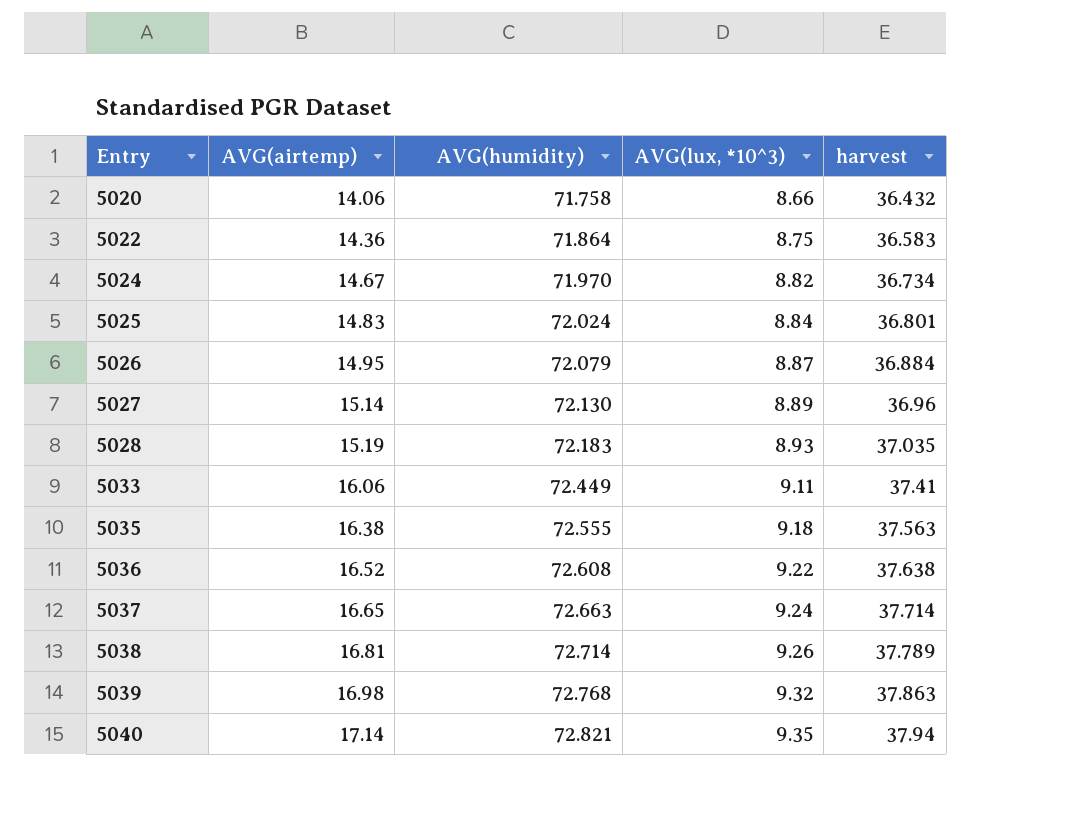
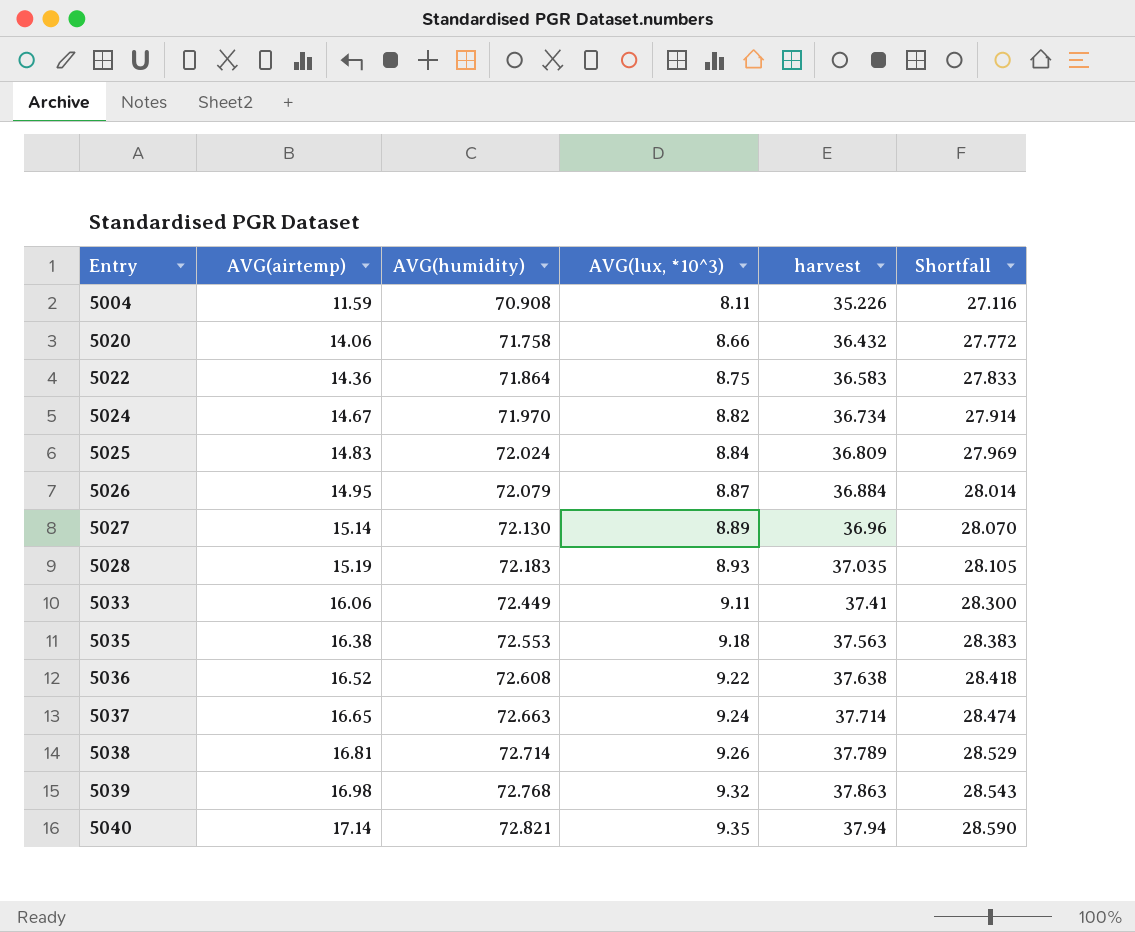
column Shortfall | formula: none -> [harvest] - [AVG(lux, *10^3)]
row 5004: none -> 11.59 | 70.908 | 8.11 | 35.226 | 27.116
5025 | harvest: 36.801 -> 36.809
5035 | AVG(humidity): 72.555 -> 72.553

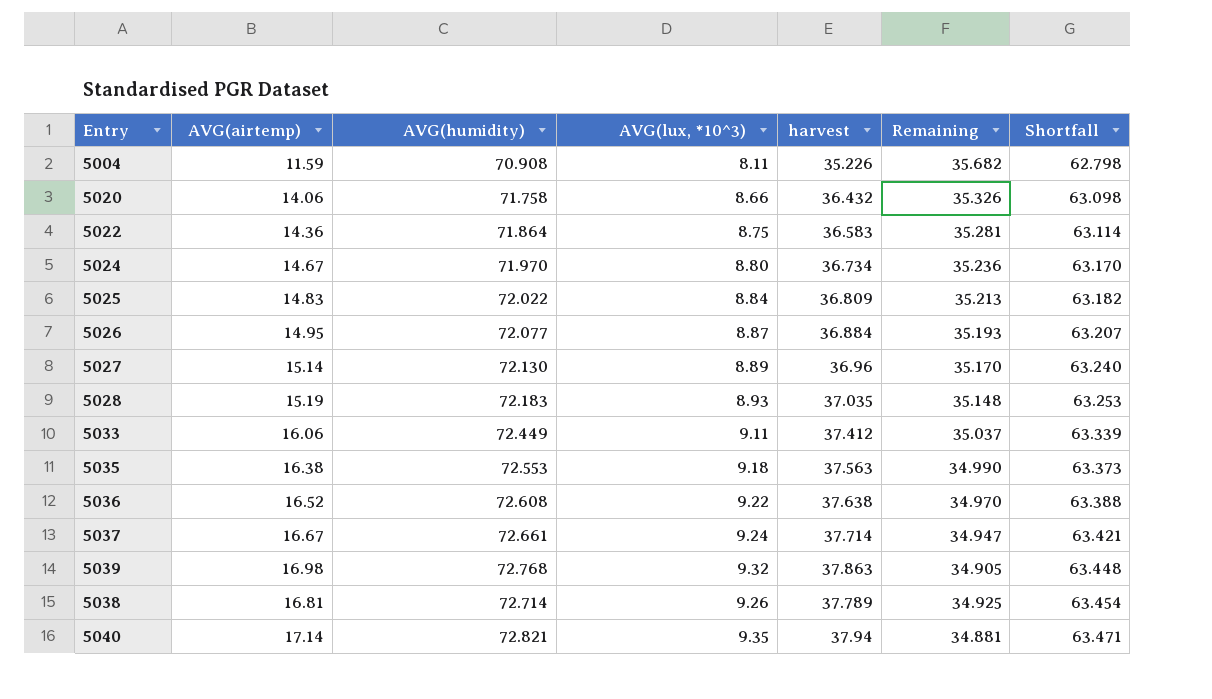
row order: Entry ascending -> Shortfall ascending
column Remaining | formula: none -> [AVG(humidity)] - [harvest]
column Shortfall | formula: [harvest] - [AVG(lux, *10^3)] -> [AVG(humidity)] - [AVG(lux, *10^3)]
5024 | AVG(lux, *10^3): 8.82 -> 8.80
5025 | AVG(humidity): 72.024 -> 72.022
5026 | AVG(humidity): 72.079 -> 72.077
5033 | harvest: 37.41 -> 37.412
5037 | AVG(airtemp): 16.65 -> 16.67
5037 | AVG(humidity): 72.663 -> 72.661

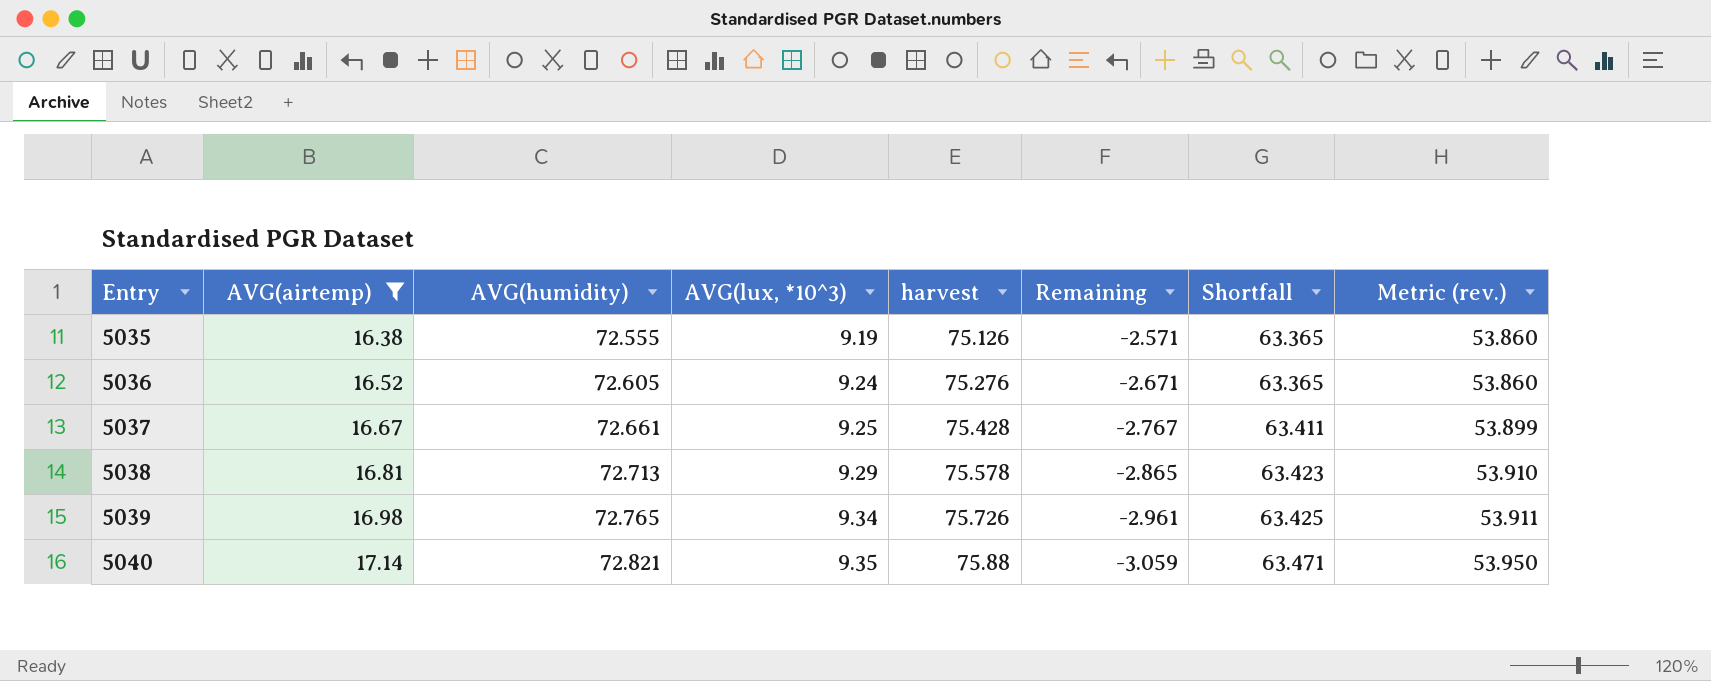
filter: none -> AVG(airtemp) >= 16.38
row order: Shortfall ascending -> Entry ascending
column Metric (rev.) | formula: none -> [Shortfall] * 0.85
5035 | AVG(humidity): 72.553 -> 72.555
5035 | AVG(lux, *10^3): 9.18 -> 9.19
5035 | harvest: 37.563 -> 75.126
5035 | Remaining: 34.990 -> -2.571
5035 | Shortfall: 63.373 -> 63.365
5036 | AVG(humidity): 72.608 -> 72.605
5036 | AVG(lux, *10^3): 9.22 -> 9.24
5036 | harvest: 37.638 -> 75.276
5036 | Remaining: 34.970 -> -2.671
5036 | Shortfall: 63.388 -> 63.365
5037 | AVG(lux, *10^3): 9.24 -> 9.25
5037 | harvest: 37.714 -> 75.428
5037 | Remaining: 34.947 -> -2.767
5037 | Shortfall: 63.421 -> 63.411
5038 | AVG(humidity): 72.714 -> 72.713
5038 | AVG(lux, *10^3): 9.26 -> 9.29
5038 | harvest: 37.789 -> 75.578
5038 | Remaining: 34.925 -> -2.865
5038 | Shortfall: 63.454 -> 63.423
5039 | AVG(humidity): 72.768 -> 72.765
5039 | AVG(lux, *10^3): 9.32 -> 9.34
5039 | harvest: 37.863 -> 75.726
5039 | Remaining: 34.905 -> -2.961
5039 | Shortfall: 63.448 -> 63.425
5040 | harvest: 37.94 -> 75.88
5040 | Remaining: 34.881 -> -3.059

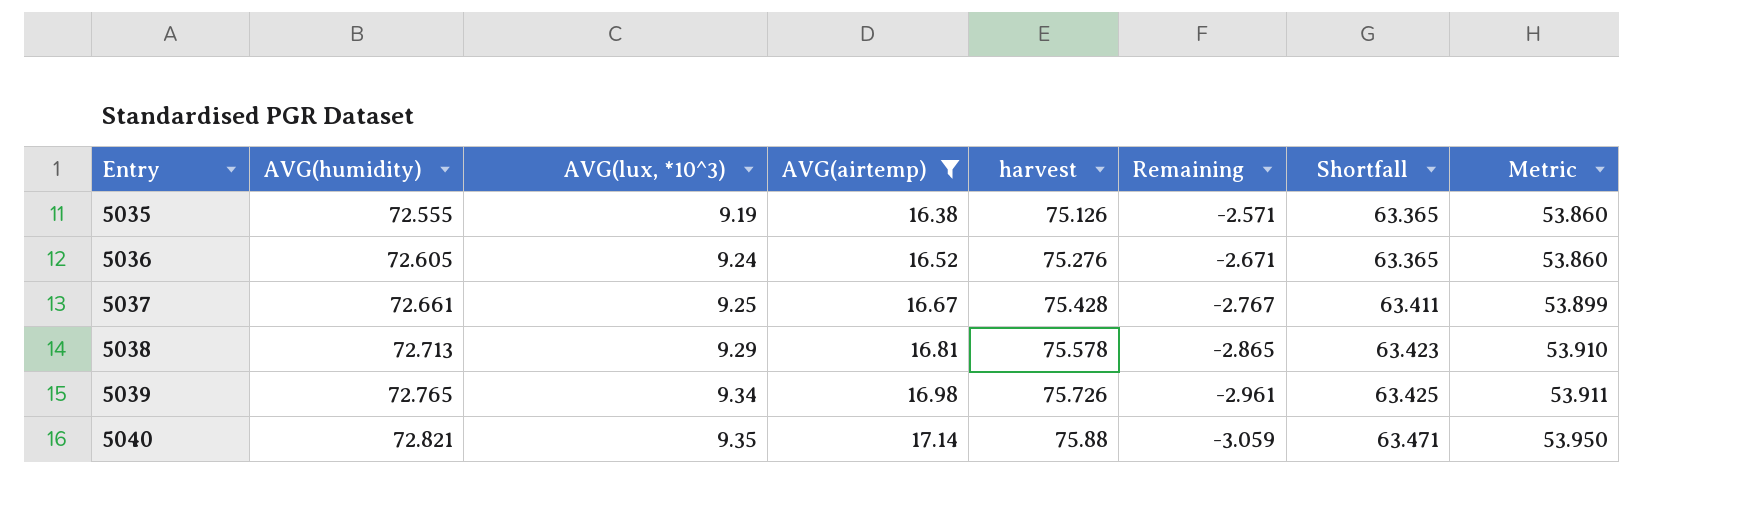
column AVG(airtemp) | position: 2 -> 4
column name: Metric (rev.) -> Metric

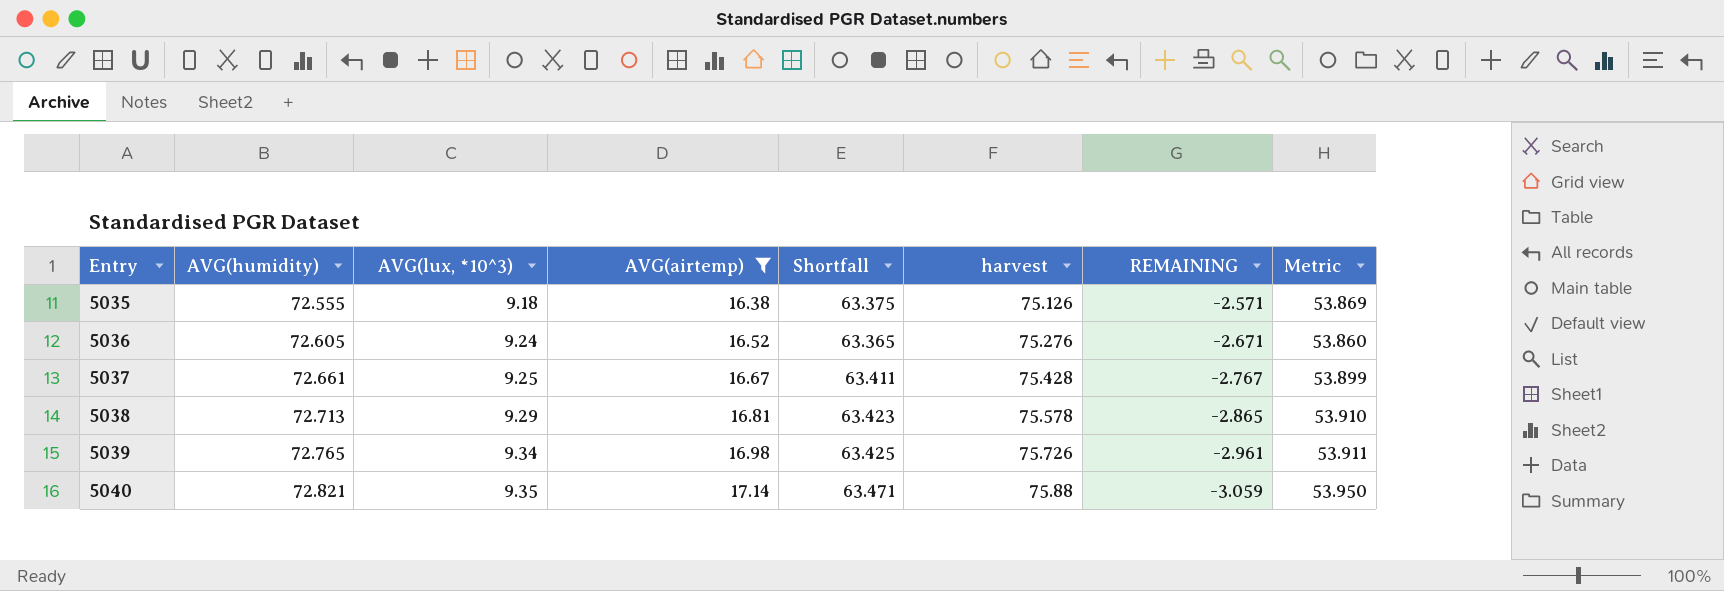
column Shortfall | position: 7 -> 5
column name: Remaining -> REMAINING
5035 | AVG(lux, *10^3): 9.19 -> 9.18
5035 | Shortfall: 63.365 -> 63.375
5035 | Metric: 53.860 -> 53.869

